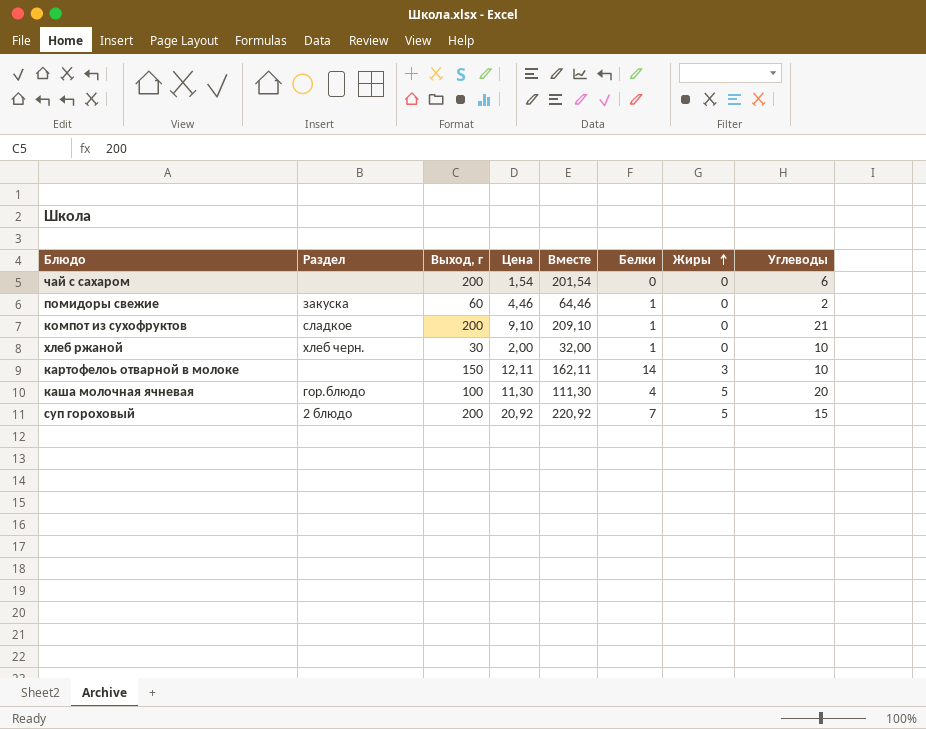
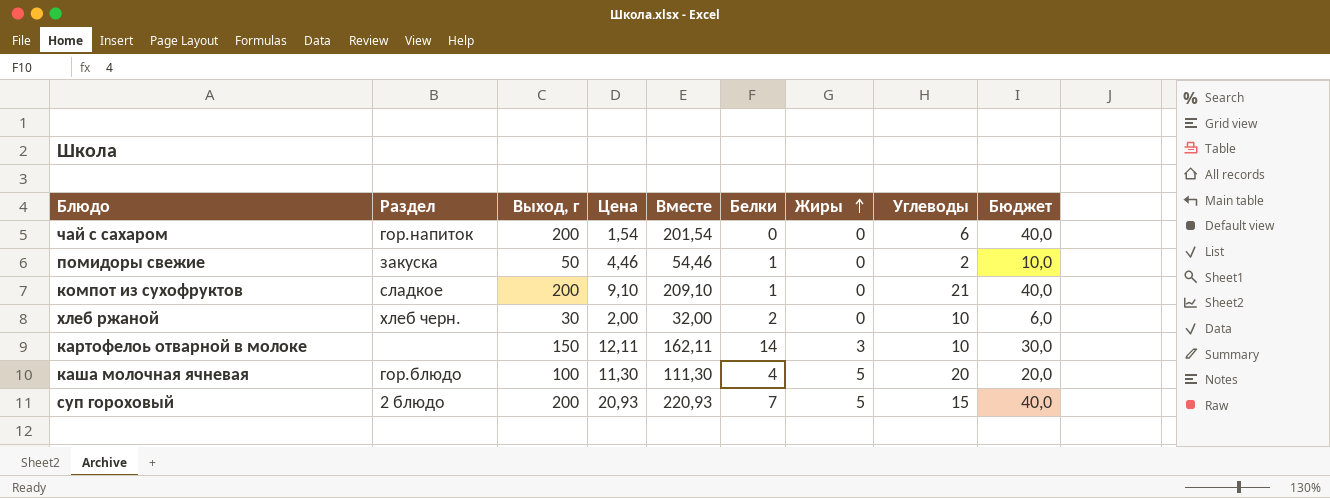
column Бюджет | formula: none -> [Выход, г] * 0,2
чай с сахаром | Раздел: none -> гор.напиток
помидоры свежие | Выход, г: 60 -> 50
помидоры свежие | Вместе: 64,46 -> 54,46
хлеб ржаной | Белки: 1 -> 2
суп гороховый | Цена: 20,92 -> 20,93
суп гороховый | Вместе: 220,92 -> 220,93

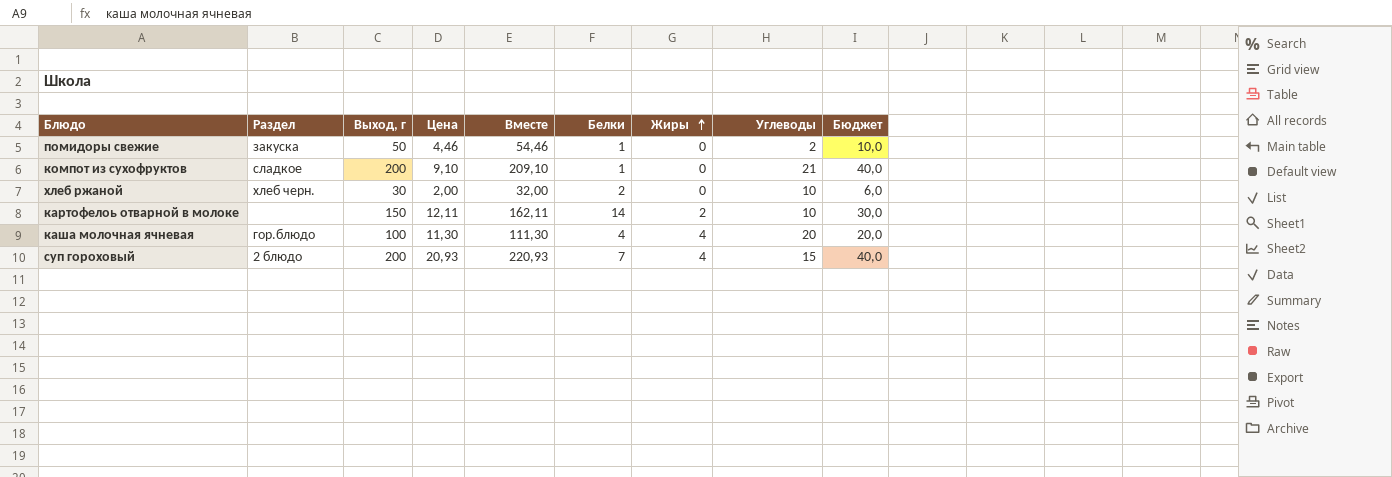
row чай с сахаром: гор.напиток | 200 | 1,54 | 201,54 | 0 | 0 | 6 | 40,0 -> none
картофелоь отварной в молоке | Жиры: 3 -> 2
каша молочная ячневая | Жиры: 5 -> 4
суп гороховый | Жиры: 5 -> 4

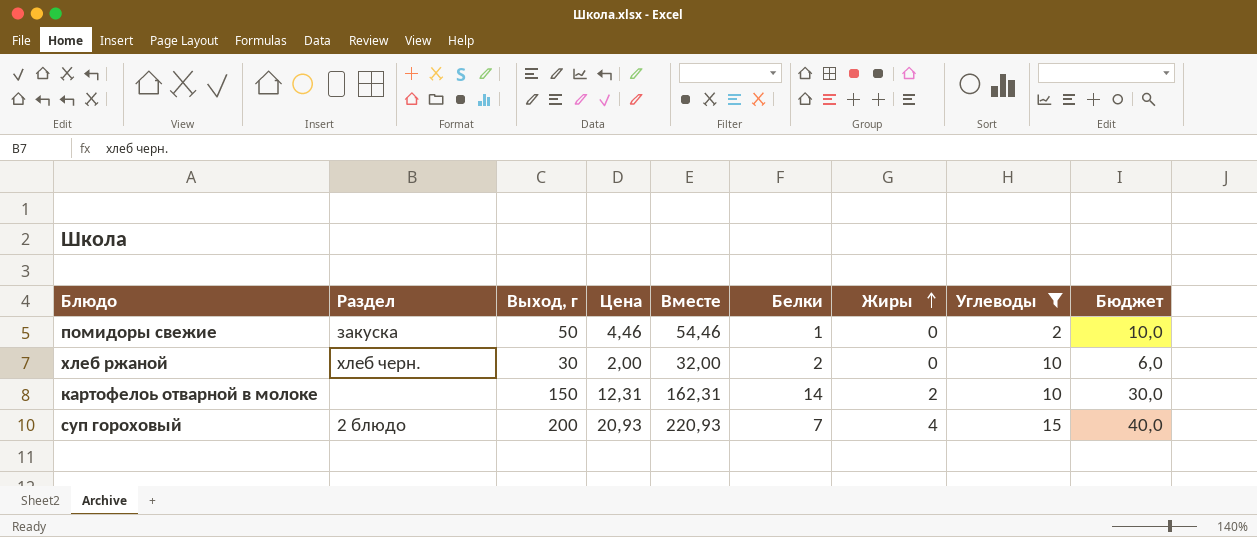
filter: none -> Углеводы <= 15
картофелоь отварной в молоке | Цена: 12,11 -> 12,31
картофелоь отварной в молоке | Вместе: 162,11 -> 162,31

